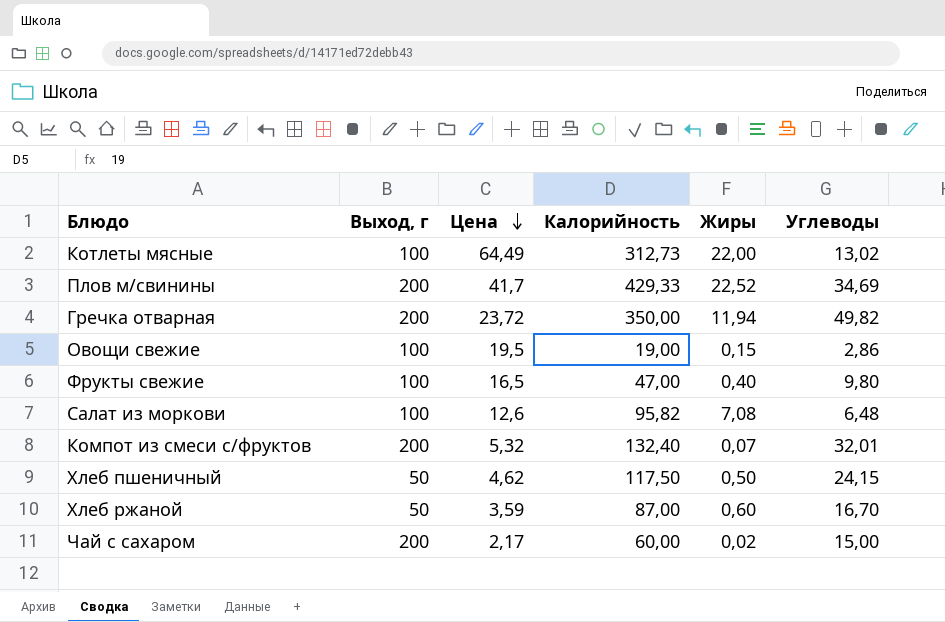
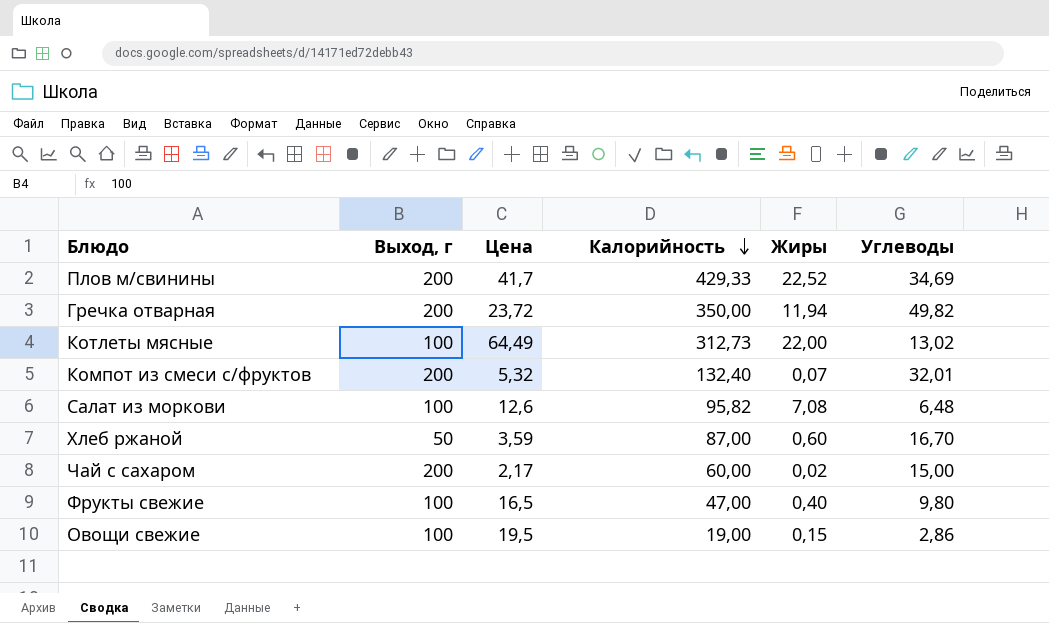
row order: Цена descending -> Калорийность descending
row Хлеб пшеничный: 50 | 4,62 | 117,50 | 0,50 | 24,15 -> none

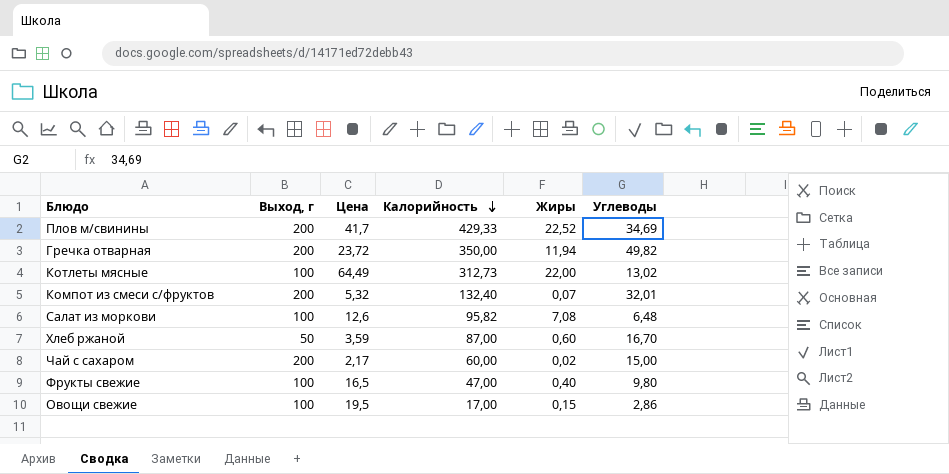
Овощи свежие | Калорийность: 19,00 -> 17,00

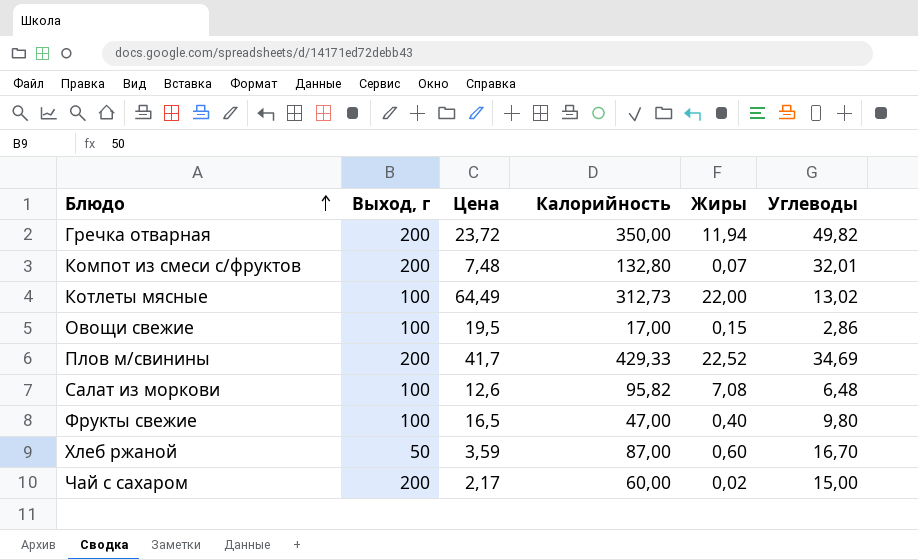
row order: Калорийность descending -> Блюдо ascending
Компот из смеси с/фруктов | Цена: 5,32 -> 7,48
Компот из смеси с/фруктов | Калорийность: 132,40 -> 132,80

